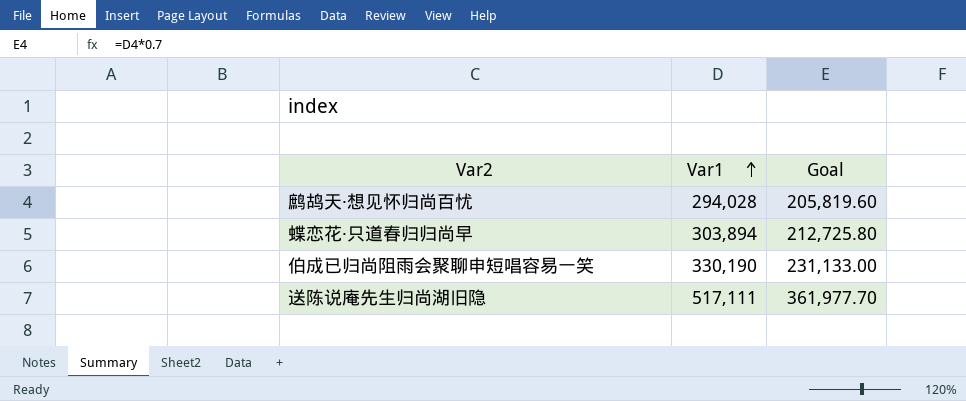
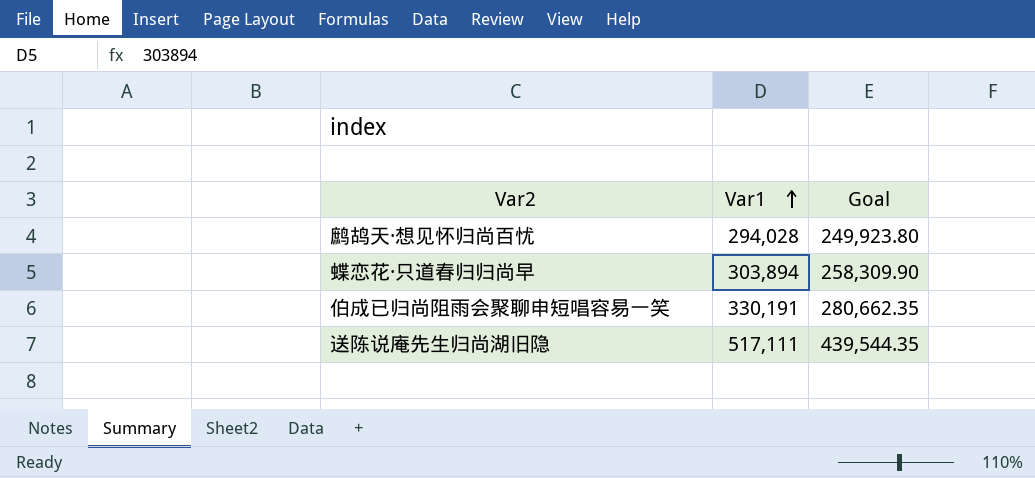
column Goal | formula: [Var1] * 0.7 -> [Var1] * 0.85
伯成已归尚阻雨会聚聊申短唱容易一笑 | Var1: 330,190 -> 330,191

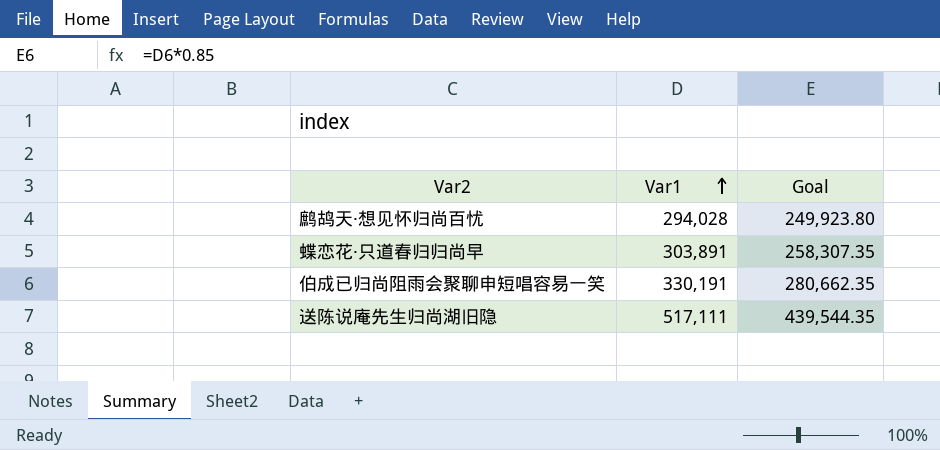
蝶恋花·只道春归归尚早 | Var1: 303,894 -> 303,891
蝶恋花·只道春归归尚早 | Goal: 258,309.90 -> 258,307.35

